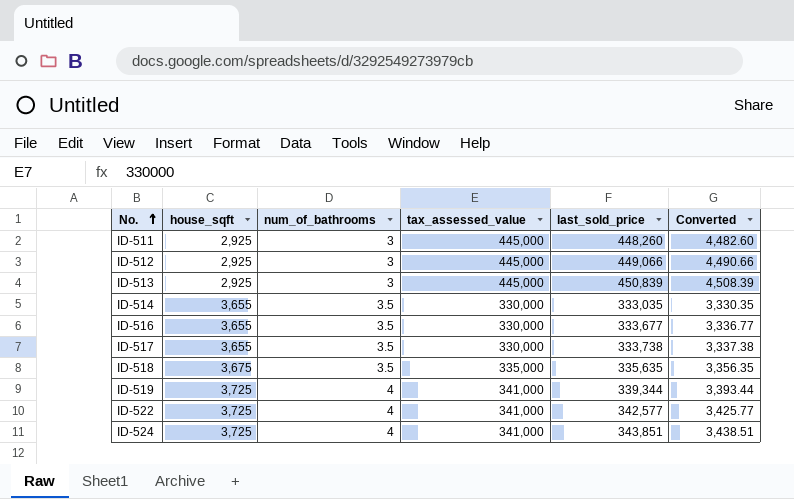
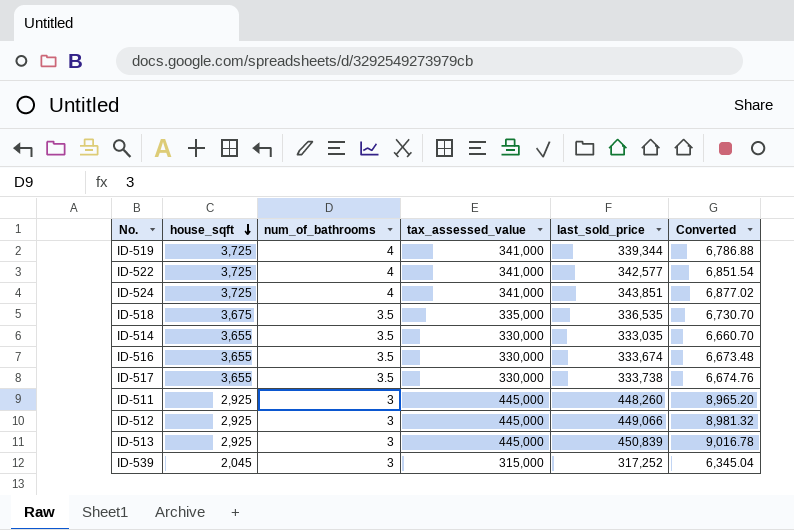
row order: No. ascending -> house_sqft descending
column Converted | formula: [last_sold_price] * 0.01 -> [last_sold_price] * 0.02
ID-518 | last_sold_price: 335,635 -> 336,535
ID-516 | last_sold_price: 333,677 -> 333,674
row ID-539: none -> 2,045 | 3 | 315,000 | 317,252 | 6,345.04

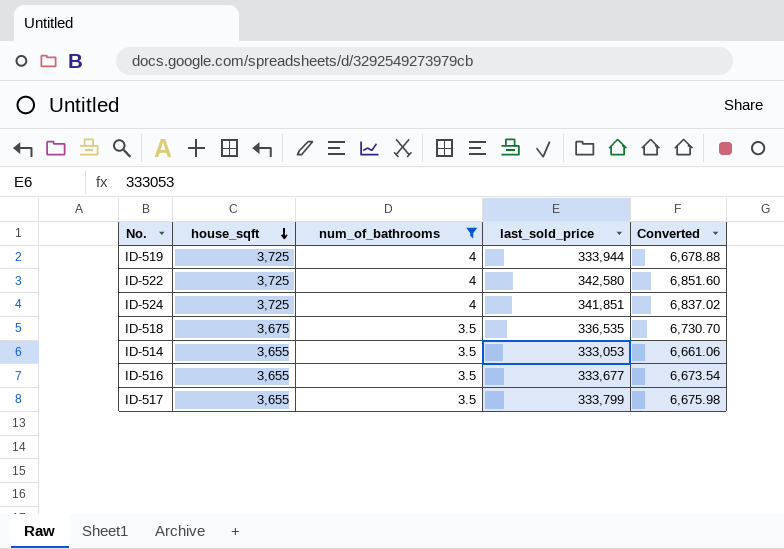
filter: none -> num_of_bathrooms != 3
column tax_assessed_value | position: 4 -> none
ID-519 | last_sold_price: 339,344 -> 333,944
ID-519 | Converted: 6,786.88 -> 6,678.88
ID-522 | last_sold_price: 342,577 -> 342,580
ID-522 | Converted: 6,851.54 -> 6,851.60
ID-524 | last_sold_price: 343,851 -> 341,851
ID-524 | Converted: 6,877.02 -> 6,837.02
ID-514 | last_sold_price: 333,035 -> 333,053
ID-514 | Converted: 6,660.70 -> 6,661.06
ID-516 | last_sold_price: 333,674 -> 333,677
ID-516 | Converted: 6,673.48 -> 6,673.54
ID-517 | last_sold_price: 333,738 -> 333,799
ID-517 | Converted: 6,674.76 -> 6,675.98

